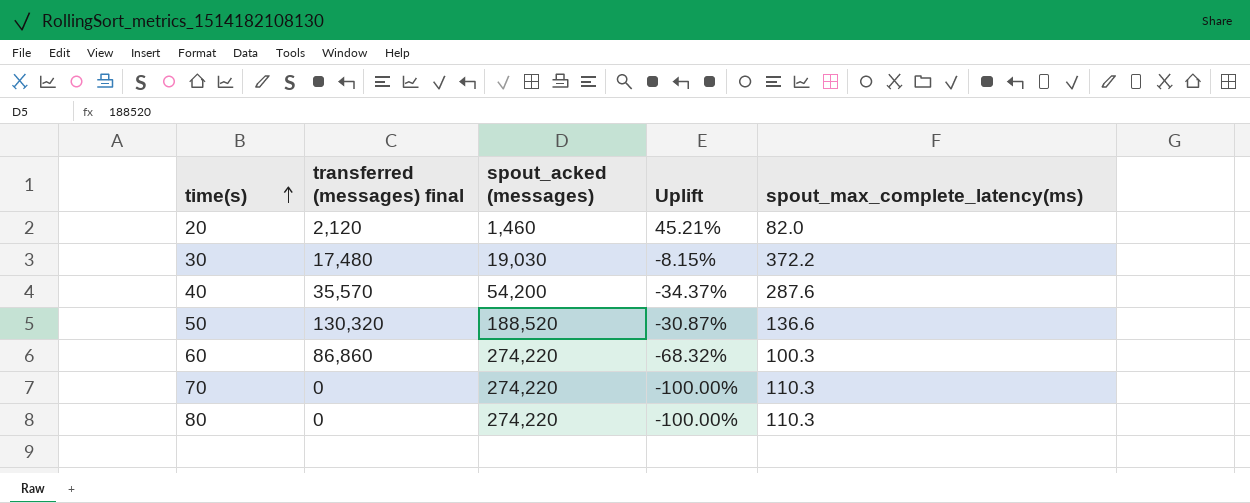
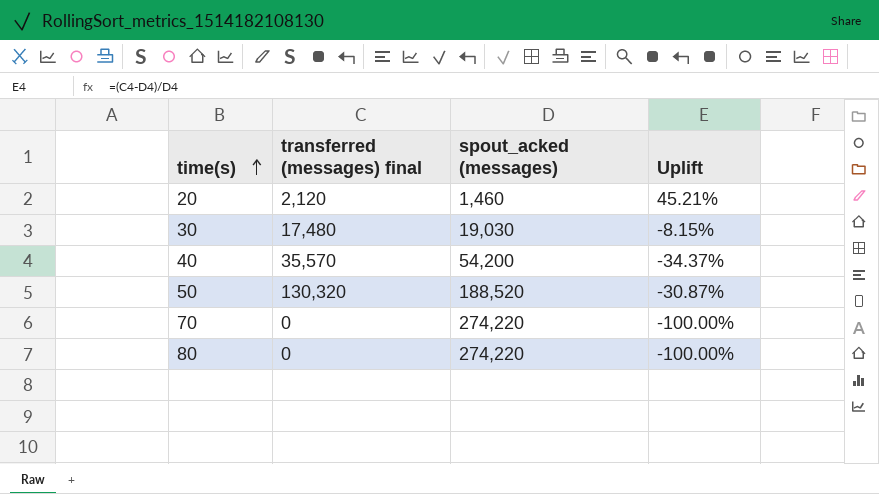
column spout_max_complete_latency(ms) | position: 5 -> none
row 60: 86,860 | 274,220 | -68.32% | 100.3 -> none

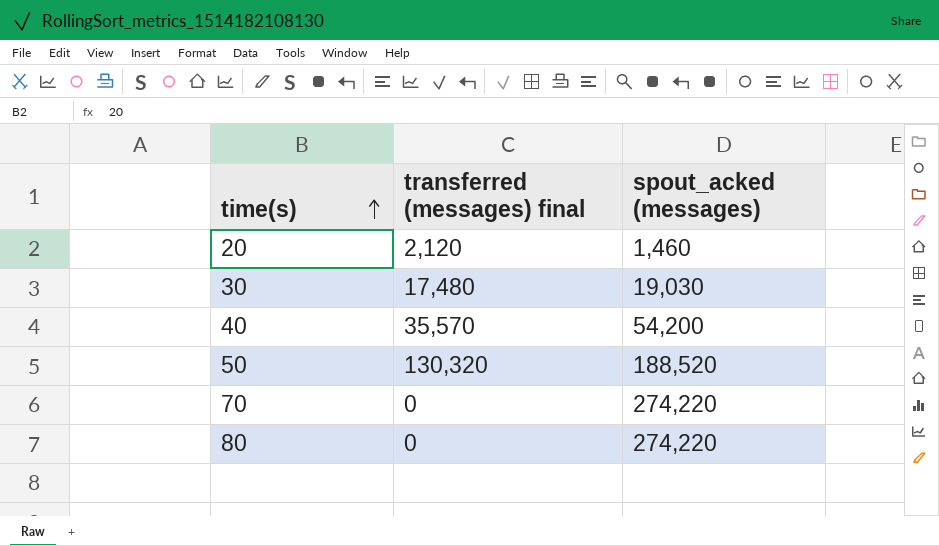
column Uplift | formula: ([transferred (messages) final] - [spout_acked (messages)]) / [spout_acked (messages)] -> none

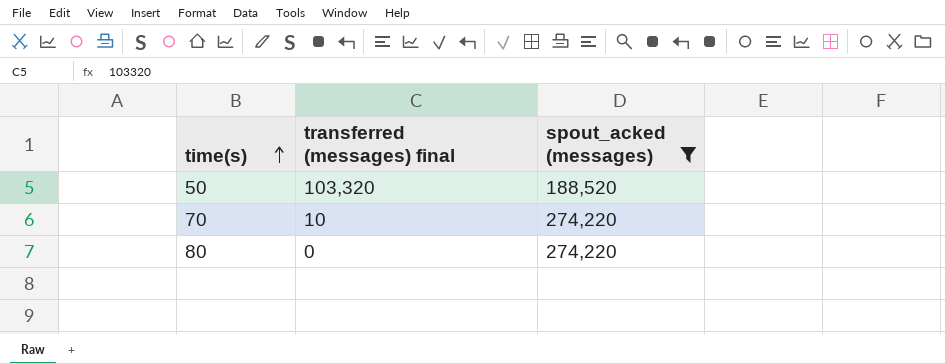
filter: none -> spout_acked (messages) >= 188,520
50 | transferred (messages) final: 130,320 -> 103,320
70 | transferred (messages) final: 0 -> 10

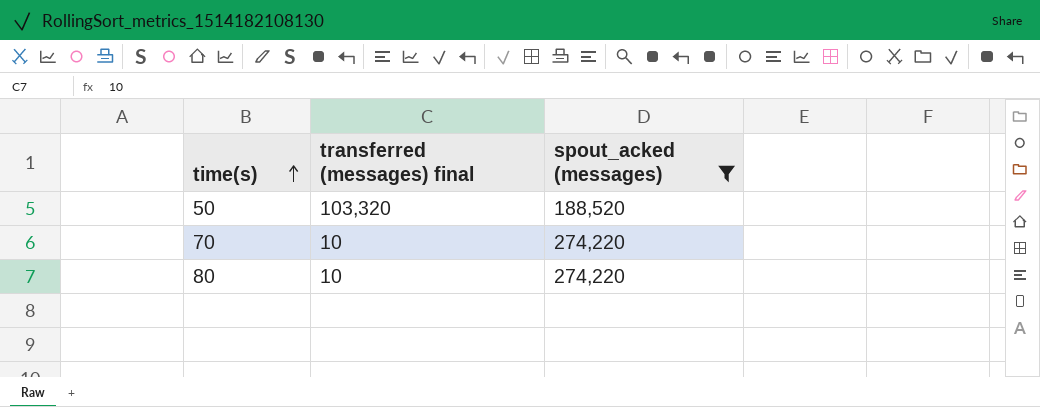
80 | transferred (messages) final: 0 -> 10

